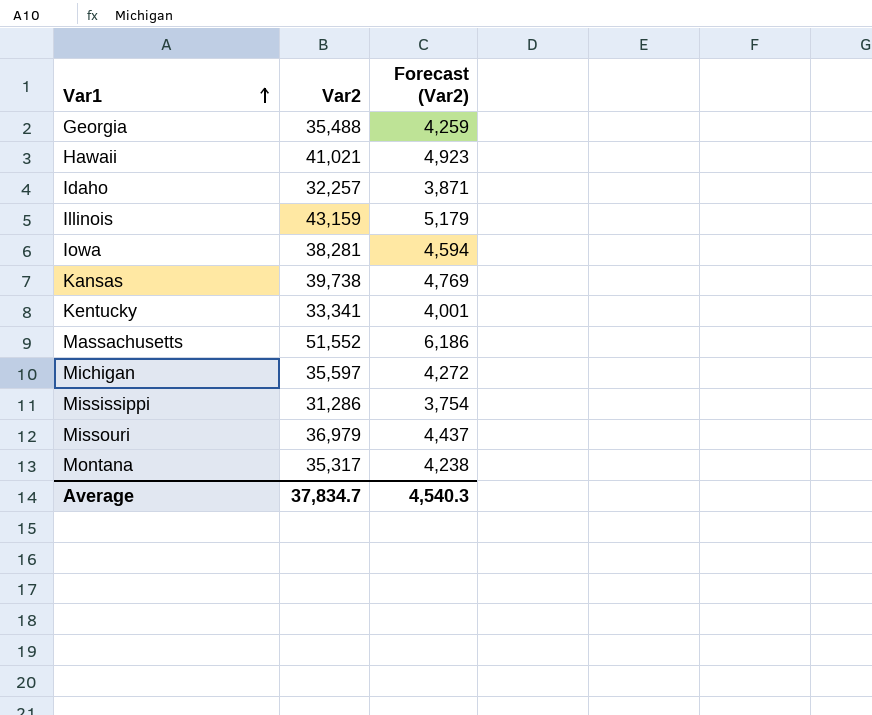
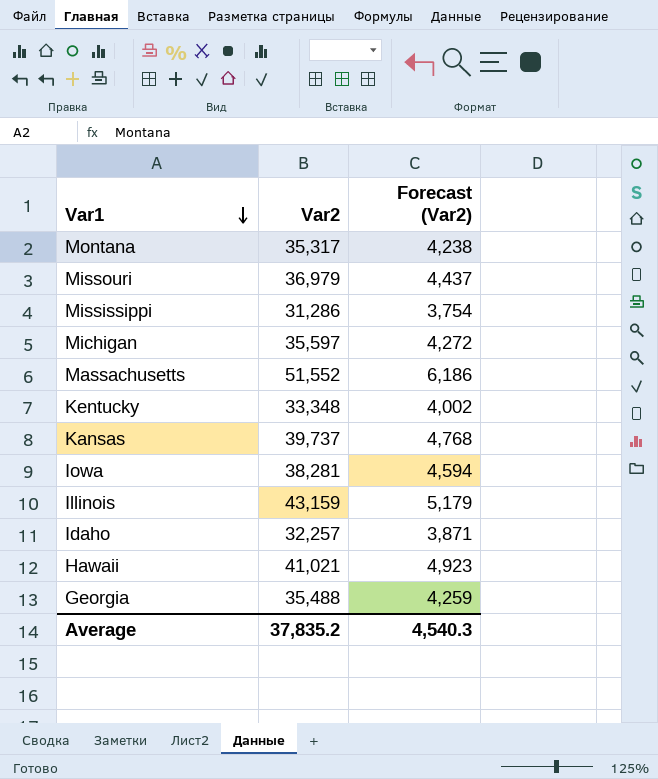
row order: Var1 ascending -> Var1 descending
Kentucky | Var2: 33,341 -> 33,348
Kentucky | Forecast (Var2): 4,001 -> 4,002
Kansas | Var2: 39,738 -> 39,737
Kansas | Forecast (Var2): 4,769 -> 4,768
Average | Var2: 37,834.7 -> 37,835.2

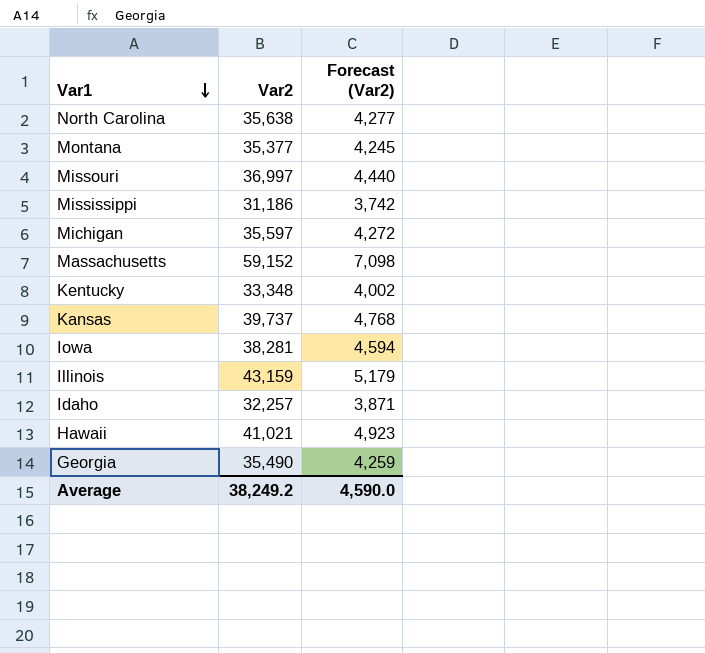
row North Carolina: none -> 35,638 | 4,277
Montana | Var2: 35,317 -> 35,377
Montana | Forecast (Var2): 4,238 -> 4,245
Missouri | Var2: 36,979 -> 36,997
Missouri | Forecast (Var2): 4,437 -> 4,440
Mississippi | Var2: 31,286 -> 31,186
Mississippi | Forecast (Var2): 3,754 -> 3,742
Massachusetts | Var2: 51,552 -> 59,152
Massachusetts | Forecast (Var2): 6,186 -> 7,098
Georgia | Var2: 35,488 -> 35,490
Average | Var2: 37,835.2 -> 38,249.2
Average | Forecast (Var2): 4,540.3 -> 4,590.0

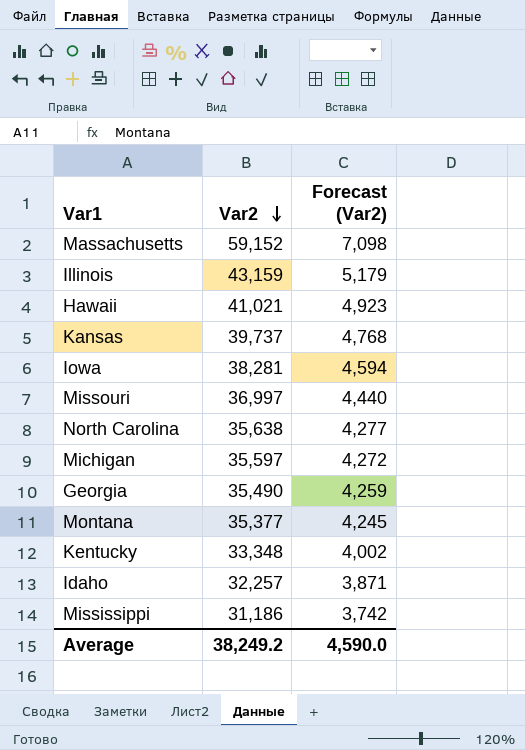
row order: Var1 descending -> Var2 descending

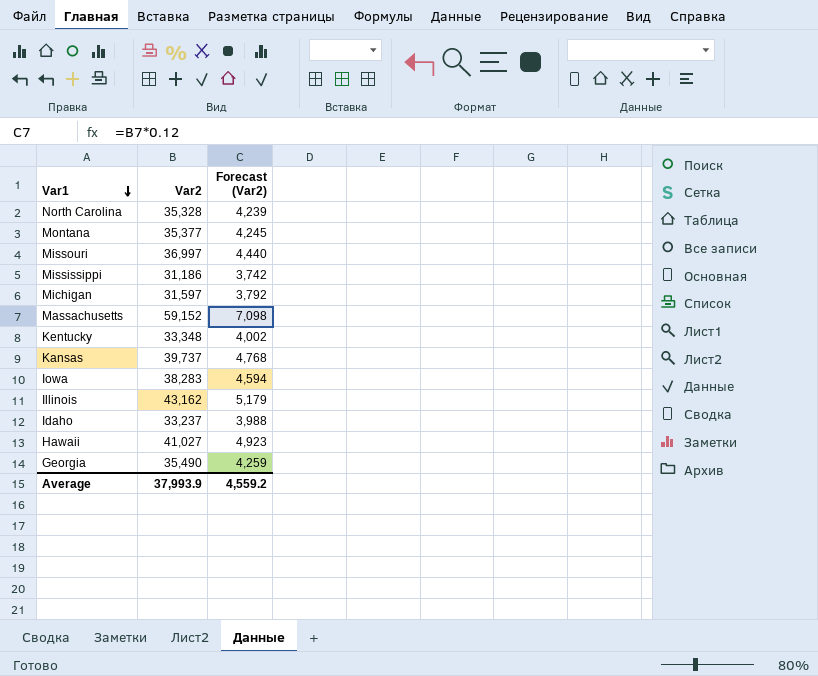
row order: Var2 descending -> Var1 descending
North Carolina | Var2: 35,638 -> 35,328
North Carolina | Forecast (Var2): 4,277 -> 4,239
Michigan | Var2: 35,597 -> 31,597
Michigan | Forecast (Var2): 4,272 -> 3,792
Iowa | Var2: 38,281 -> 38,283
Illinois | Var2: 43,159 -> 43,162
Idaho | Var2: 32,257 -> 33,237
Idaho | Forecast (Var2): 3,871 -> 3,988
Hawaii | Var2: 41,021 -> 41,027
Average | Var2: 38,249.2 -> 37,993.9
Average | Forecast (Var2): 4,590.0 -> 4,559.2

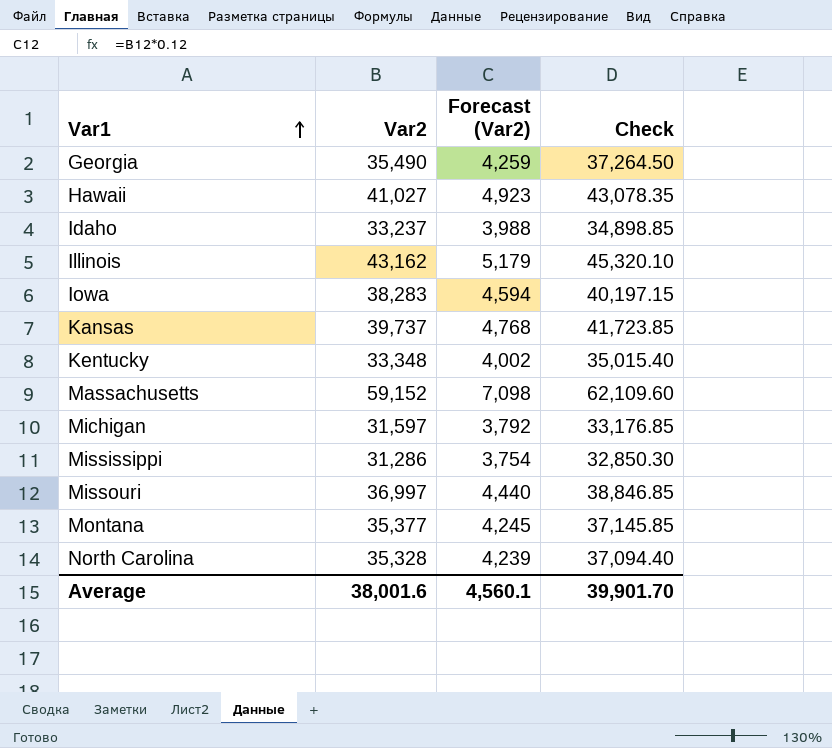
row order: Var1 descending -> Var1 ascending
column Check | formula: none -> [Var2] * 1.05
Mississippi | Var2: 31,186 -> 31,286
Mississippi | Forecast (Var2): 3,742 -> 3,754
Average | Var2: 37,993.9 -> 38,001.6
Average | Forecast (Var2): 4,559.2 -> 4,560.1

